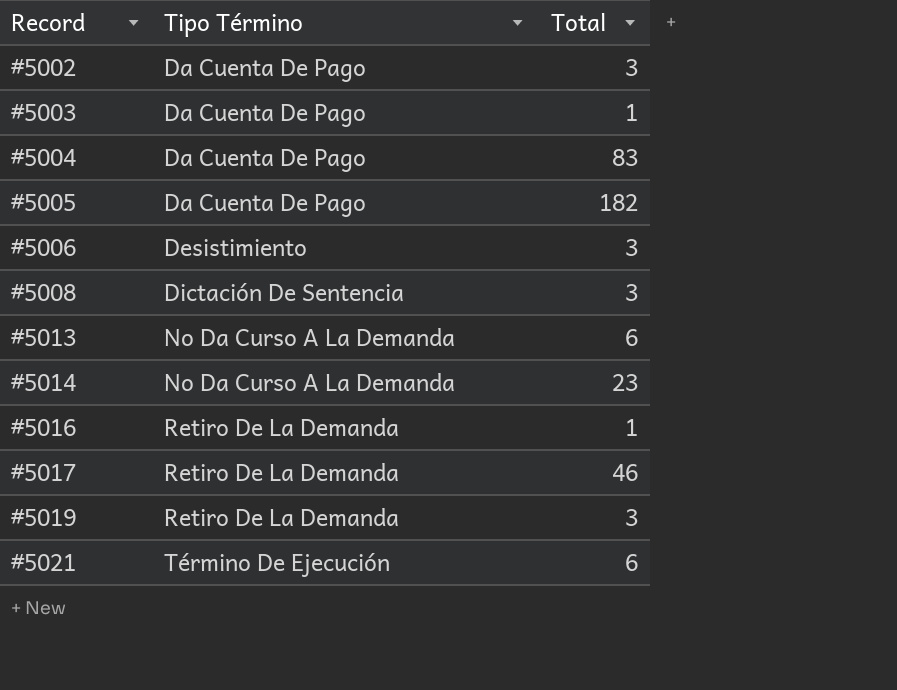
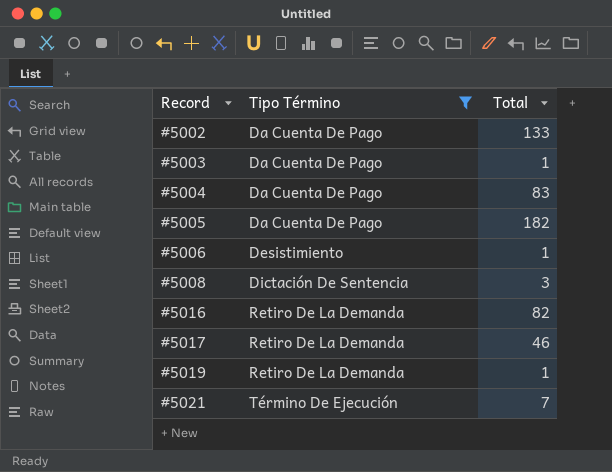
filter: none -> Tipo Término != No Da Curso A La Demanda
#5002 | Total: 3 -> 133
#5006 | Total: 3 -> 1
#5016 | Total: 1 -> 82
#5019 | Total: 3 -> 1
#5021 | Total: 6 -> 7

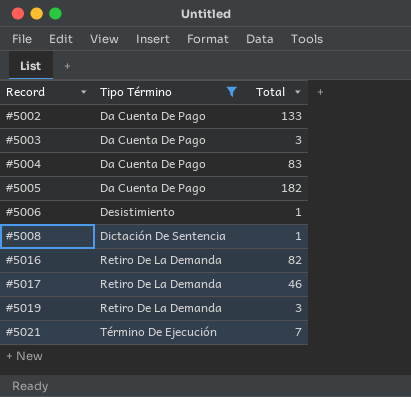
#5003 | Total: 1 -> 3
#5008 | Total: 3 -> 1
#5019 | Total: 1 -> 3

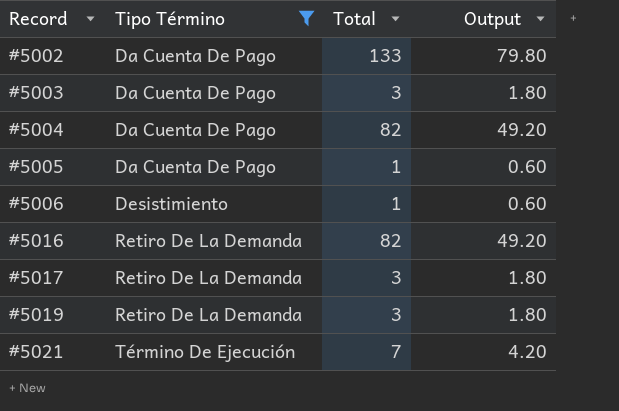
column Output | formula: none -> [Total] * 0.6
row #5008: Dictación De Sentencia | 1 -> none
#5004 | Total: 83 -> 82
#5005 | Total: 182 -> 1
#5017 | Total: 46 -> 3

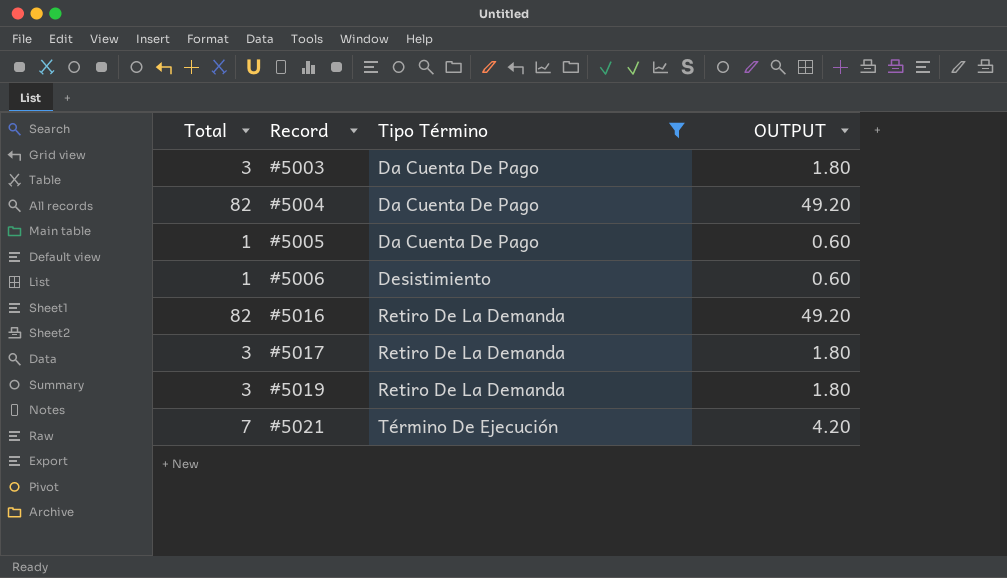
column Total | position: 3 -> 1
column name: Output -> OUTPUT
row #5002: Da Cuenta De Pago | 133 | 79.80 -> none

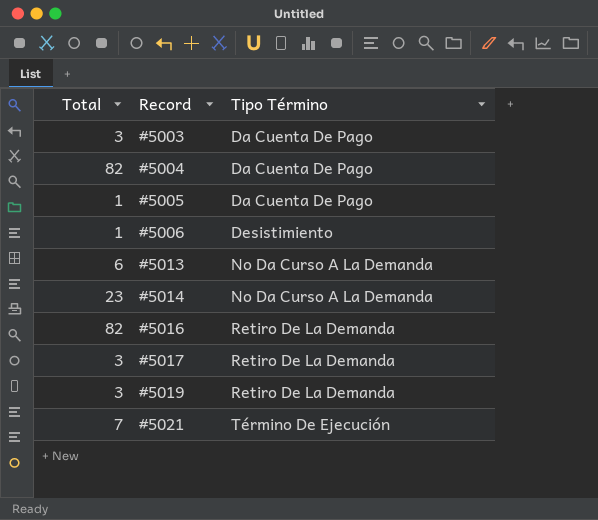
filter: Tipo Término != No Da Curso A La Demanda -> none
column OUTPUT | formula: [Total] * 0.6 -> none

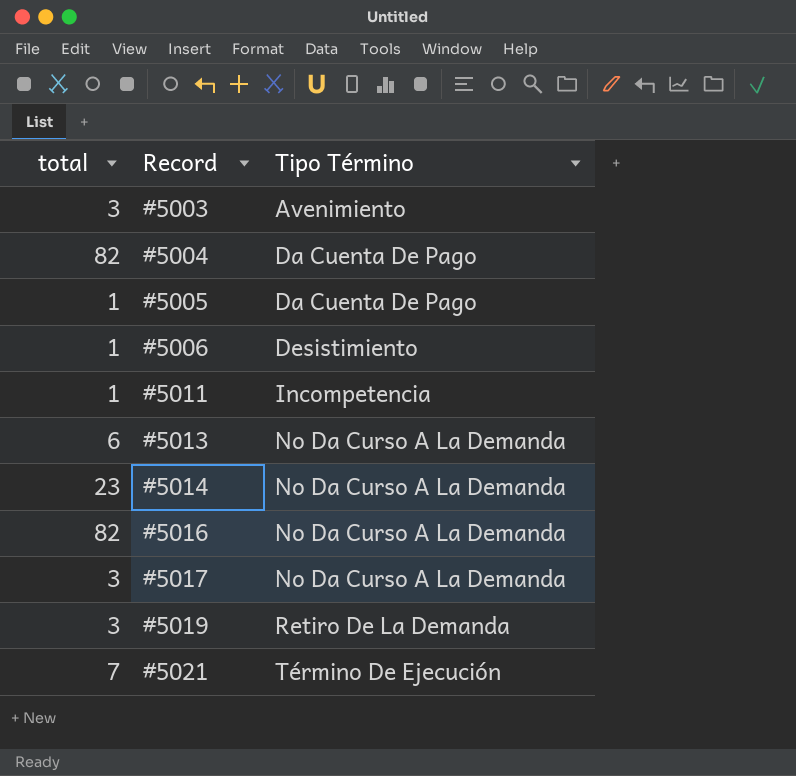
column name: Total -> total
#5003 | Tipo Término: Da Cuenta De Pago -> Avenimiento
row #5011: none -> 1 | Incompetencia
#5016 | Tipo Término: Retiro De La Demanda -> No Da Curso A La Demanda
#5017 | Tipo Término: Retiro De La Demanda -> No Da Curso A La Demanda

